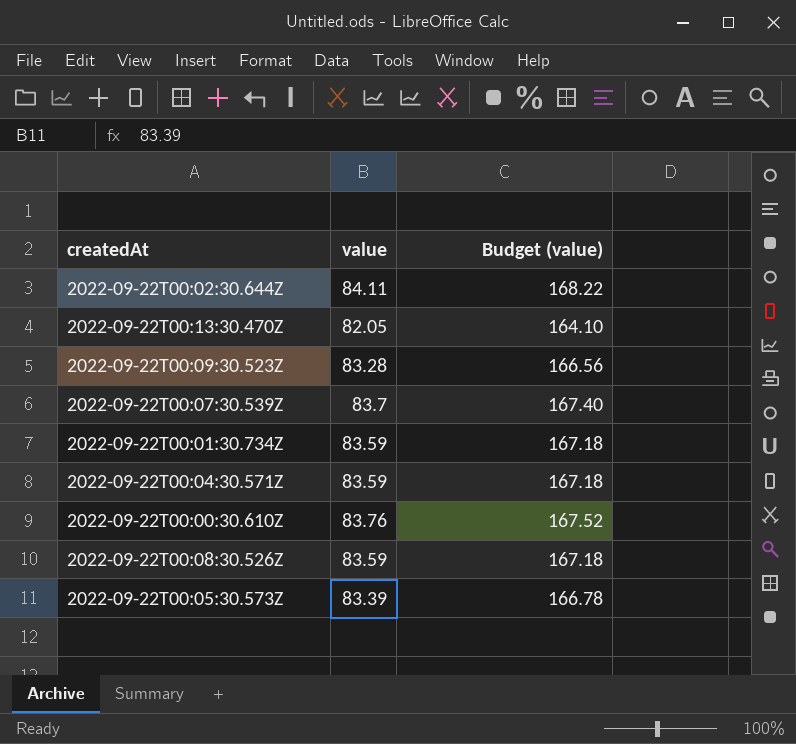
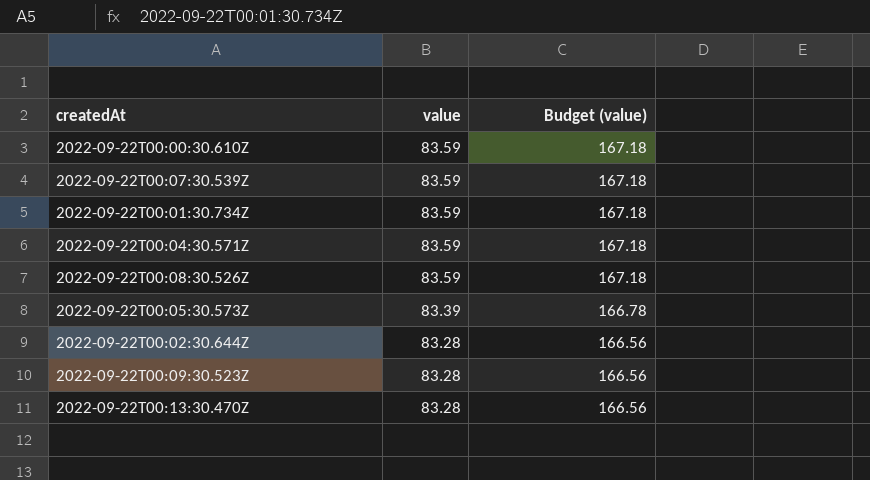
row order: none -> value descending
2022-09-22T00:00:30.610Z | value: 83.76 -> 83.59
2022-09-22T00:00:30.610Z | Budget (value): 167.52 -> 167.18
2022-09-22T00:07:30.539Z | value: 83.7 -> 83.59
2022-09-22T00:07:30.539Z | Budget (value): 167.40 -> 167.18
2022-09-22T00:02:30.644Z | value: 84.11 -> 83.28
2022-09-22T00:02:30.644Z | Budget (value): 168.22 -> 166.56
2022-09-22T00:13:30.470Z | value: 82.05 -> 83.28
2022-09-22T00:13:30.470Z | Budget (value): 164.10 -> 166.56

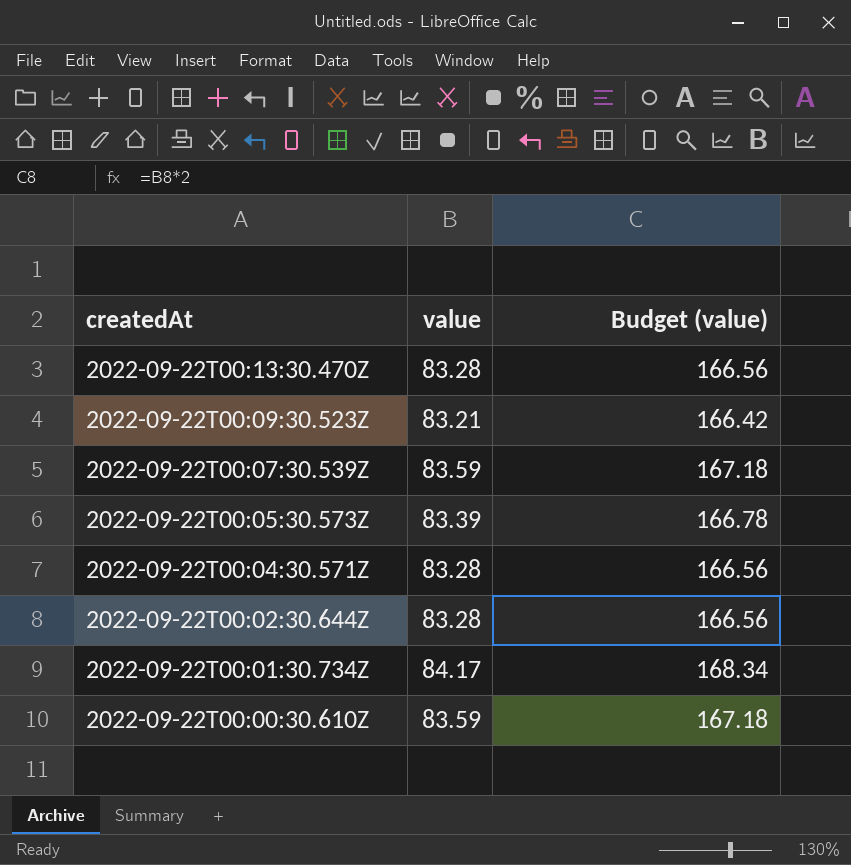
row order: value descending -> createdAt descending
row 2022-09-22T00:08:30.526Z: 83.59 | 167.18 -> none
2022-09-22T00:09:30.523Z | value: 83.28 -> 83.21
2022-09-22T00:09:30.523Z | Budget (value): 166.56 -> 166.42
2022-09-22T00:04:30.571Z | value: 83.59 -> 83.28
2022-09-22T00:04:30.571Z | Budget (value): 167.18 -> 166.56
2022-09-22T00:01:30.734Z | value: 83.59 -> 84.17
2022-09-22T00:01:30.734Z | Budget (value): 167.18 -> 168.34

